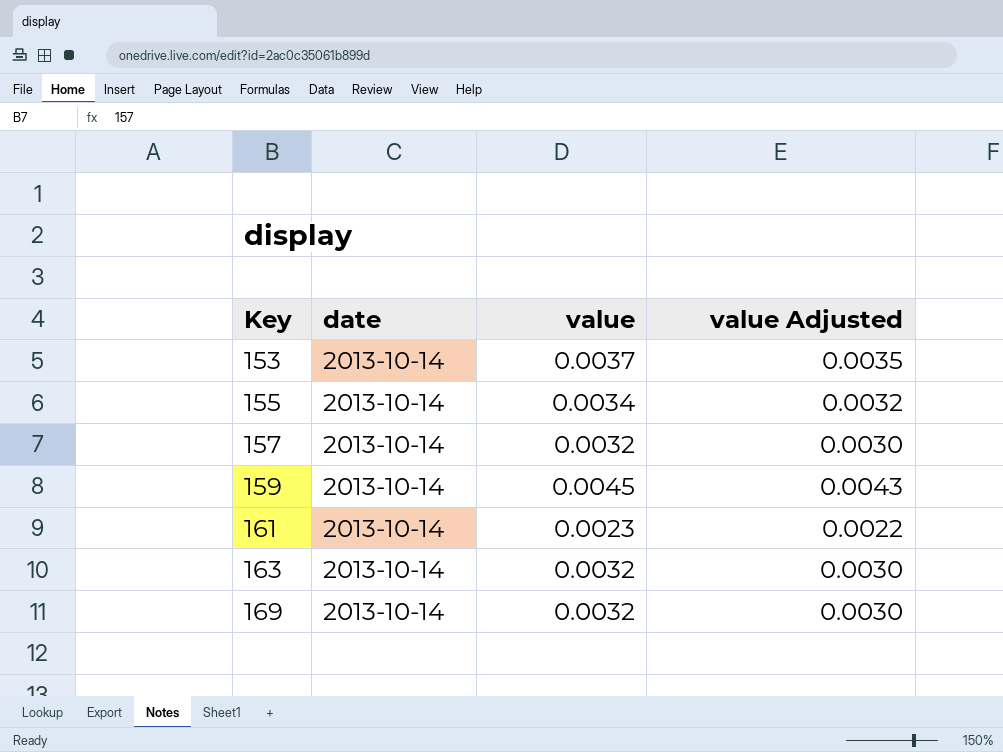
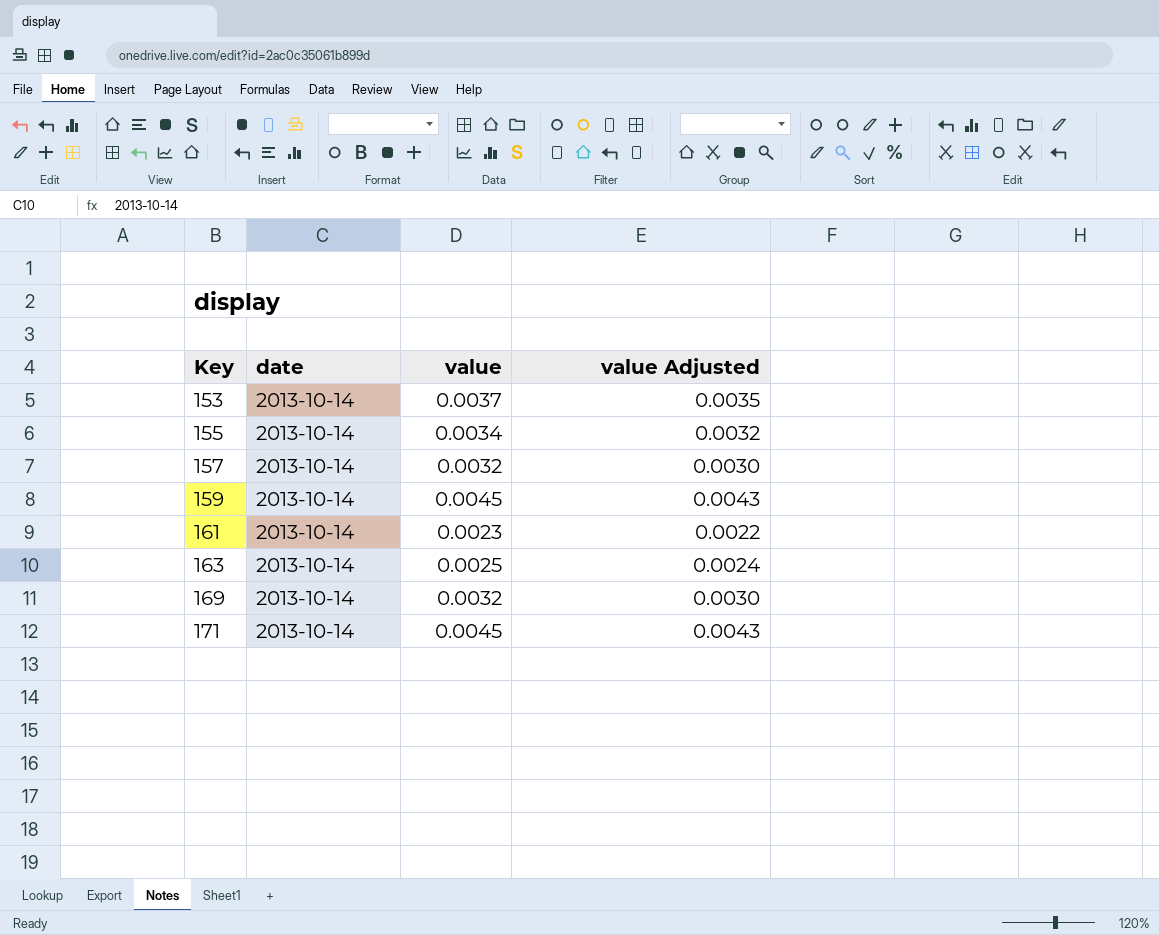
163 | value: 0.0032 -> 0.0025
163 | value Adjusted: 0.0030 -> 0.0024
row 171: none -> 2013-10-14 | 0.0045 | 0.0043

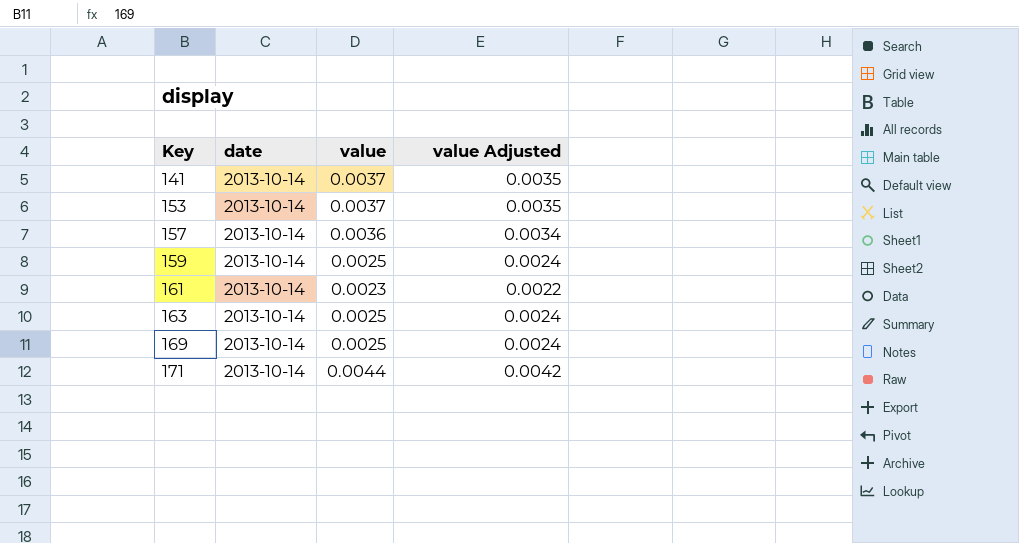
row 155: 2013-10-14 | 0.0034 | 0.0032 -> none
row 141: none -> 2013-10-14 | 0.0037 | 0.0035
157 | value: 0.0032 -> 0.0036
157 | value Adjusted: 0.0030 -> 0.0034
159 | value: 0.0045 -> 0.0025
159 | value Adjusted: 0.0043 -> 0.0024
169 | value: 0.0032 -> 0.0025
169 | value Adjusted: 0.0030 -> 0.0024
171 | value: 0.0045 -> 0.0044
171 | value Adjusted: 0.0043 -> 0.0042

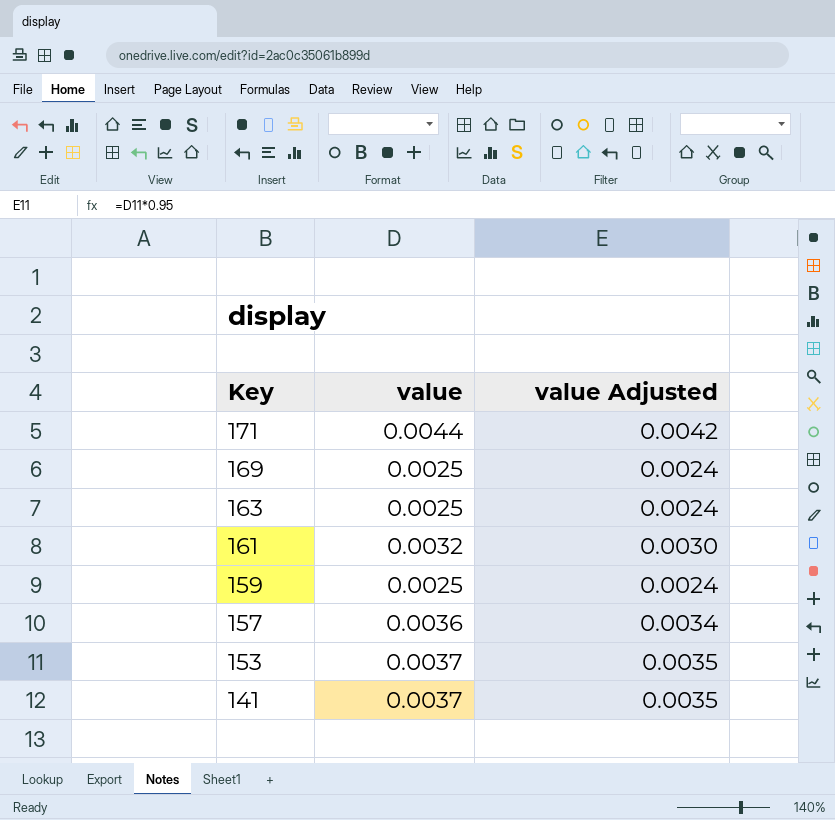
row order: Key ascending -> Key descending
column date | position: 2 -> none
161 | value: 0.0023 -> 0.0032
161 | value Adjusted: 0.0022 -> 0.0030

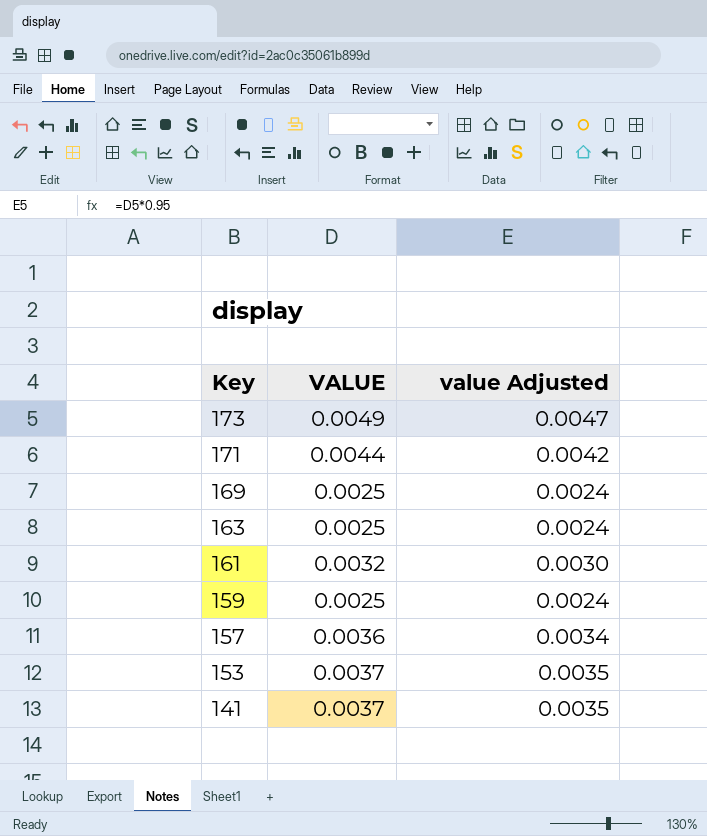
column name: value -> VALUE
row 173: none -> 0.0049 | 0.0047

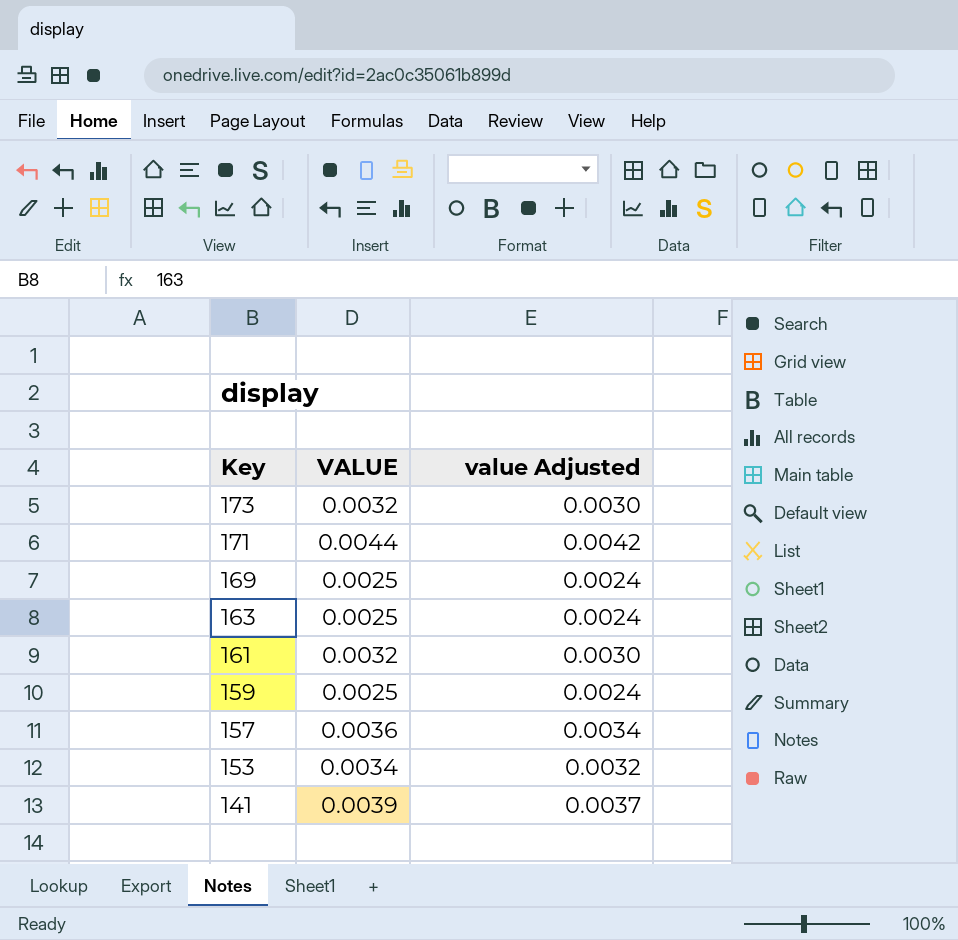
173 | VALUE: 0.0049 -> 0.0032
173 | value Adjusted: 0.0047 -> 0.0030
153 | VALUE: 0.0037 -> 0.0034
153 | value Adjusted: 0.0035 -> 0.0032
141 | VALUE: 0.0037 -> 0.0039
141 | value Adjusted: 0.0035 -> 0.0037

